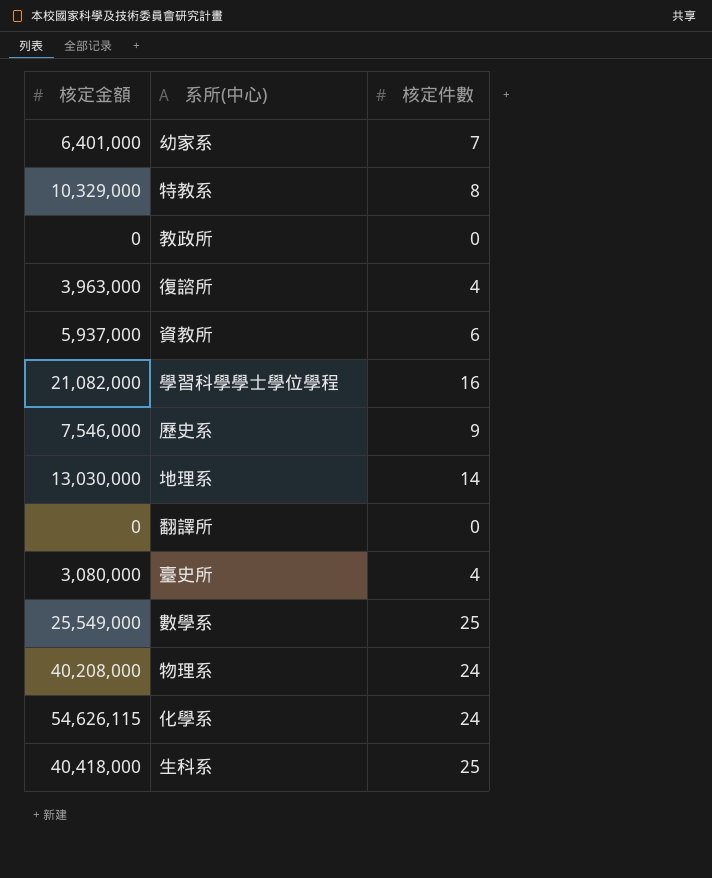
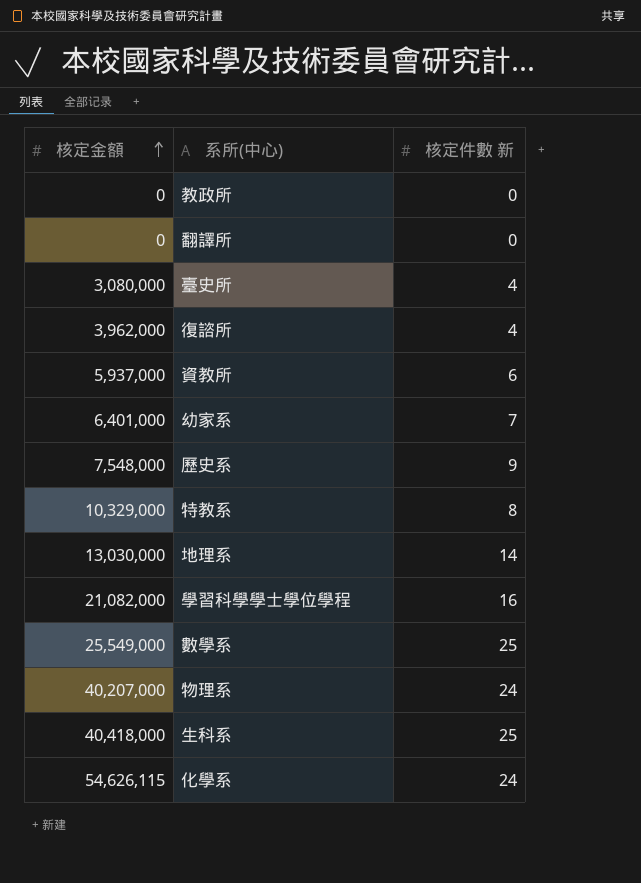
row order: none -> 核定金額 ascending
column name: 核定件數 -> 核定件數 新
復諮所 | 核定金額: 3,963,000 -> 3,962,000
歷史系 | 核定金額: 7,546,000 -> 7,548,000
物理系 | 核定金額: 40,208,000 -> 40,207,000

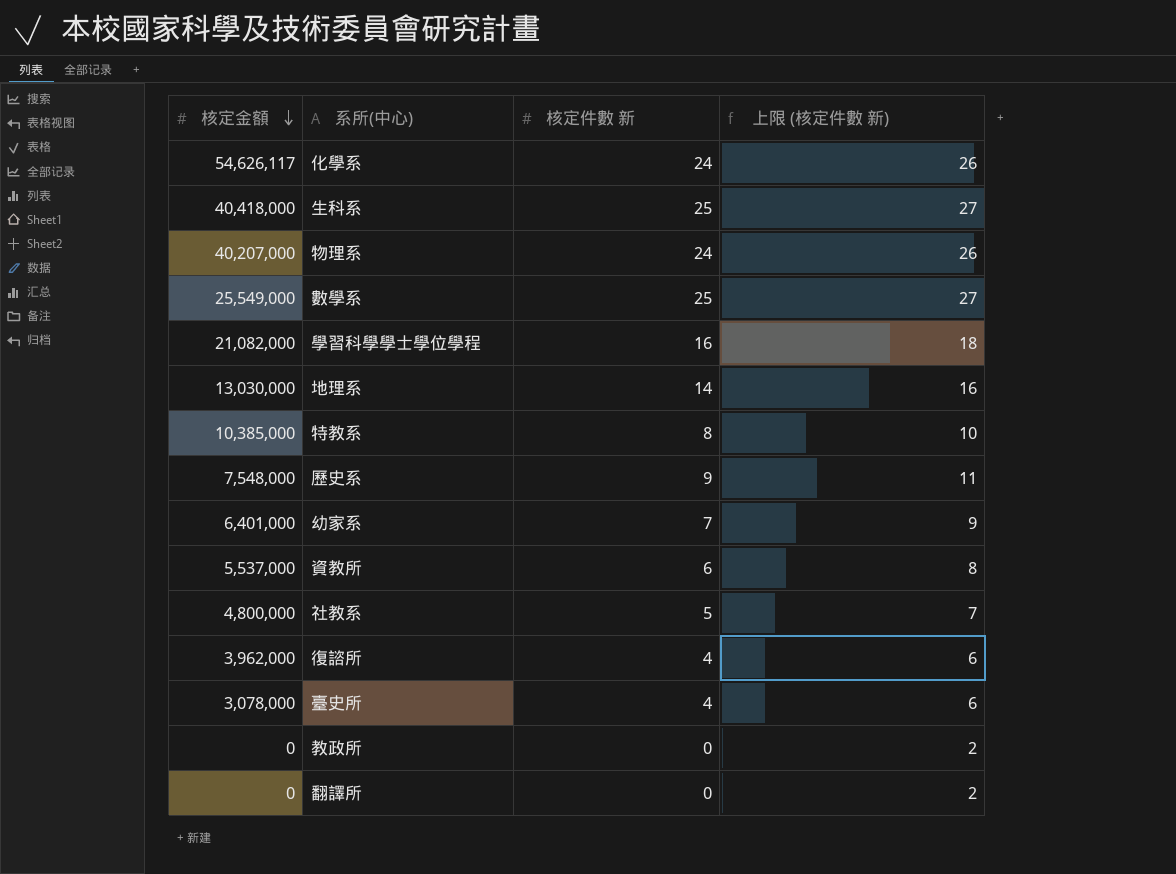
row order: 核定金額 ascending -> 核定金額 descending
column 上限 (核定件數 新) | formula: none -> [核定件數 新] + 2
化學系 | 核定金額: 54,626,115 -> 54,626,117
特教系 | 核定金額: 10,329,000 -> 10,385,000
資教所 | 核定金額: 5,937,000 -> 5,537,000
row 社教系: none -> 4,800,000 | 5 | 7
臺史所 | 核定金額: 3,080,000 -> 3,078,000

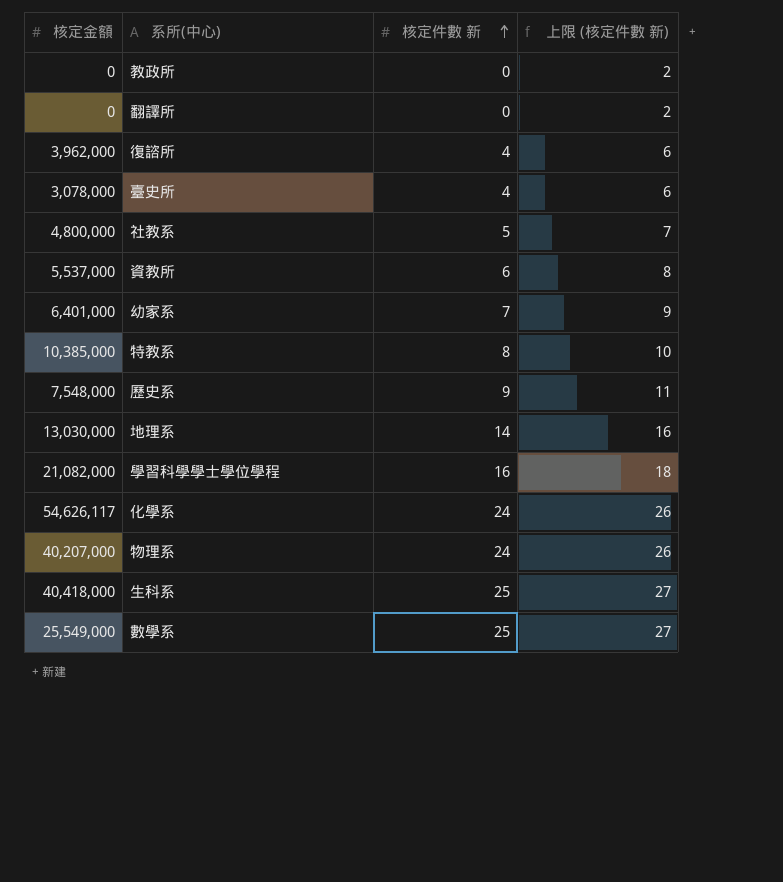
row order: 核定金額 descending -> 核定件數 新 ascending

